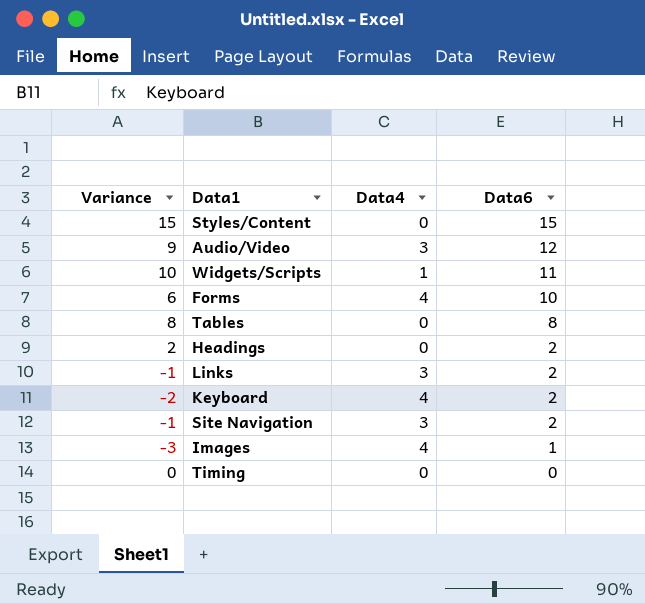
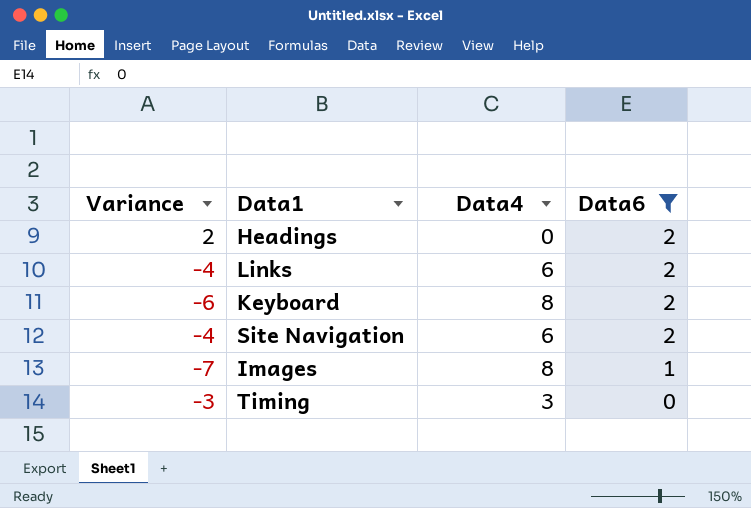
filter: none -> Data6 <= 2
Links | Variance: -1 -> -4
Links | Data4: 3 -> 6
Keyboard | Variance: -2 -> -6
Keyboard | Data4: 4 -> 8
Site Navigation | Variance: -1 -> -4
Site Navigation | Data4: 3 -> 6
Images | Variance: -3 -> -7
Images | Data4: 4 -> 8
Timing | Variance: 0 -> -3
Timing | Data4: 0 -> 3

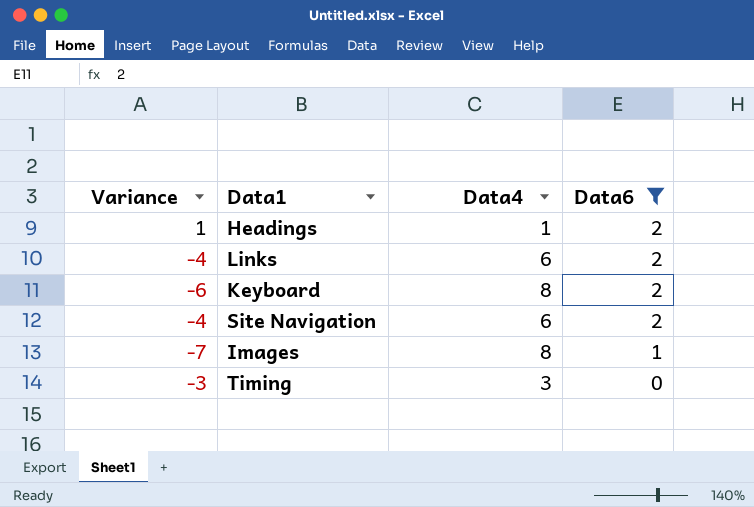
Headings | Variance: 2 -> 1
Headings | Data4: 0 -> 1

